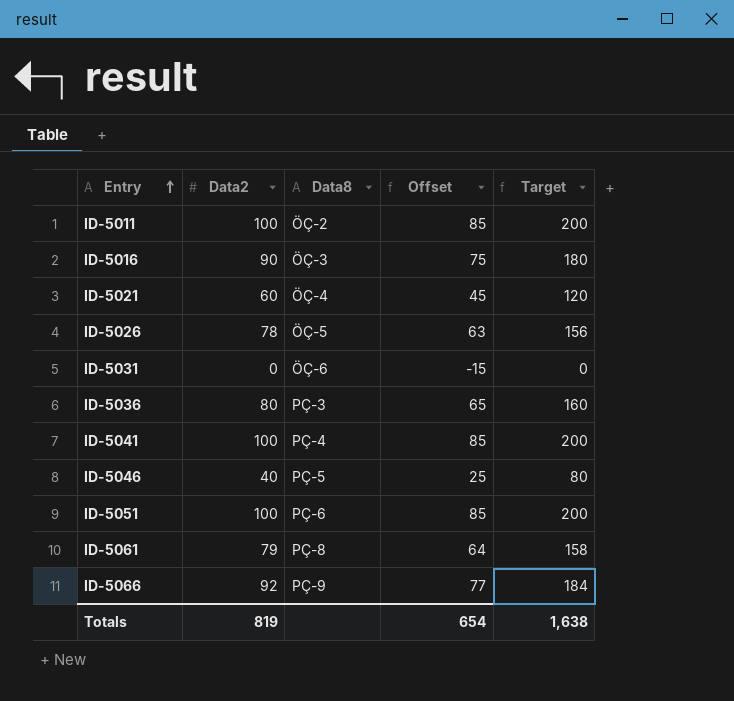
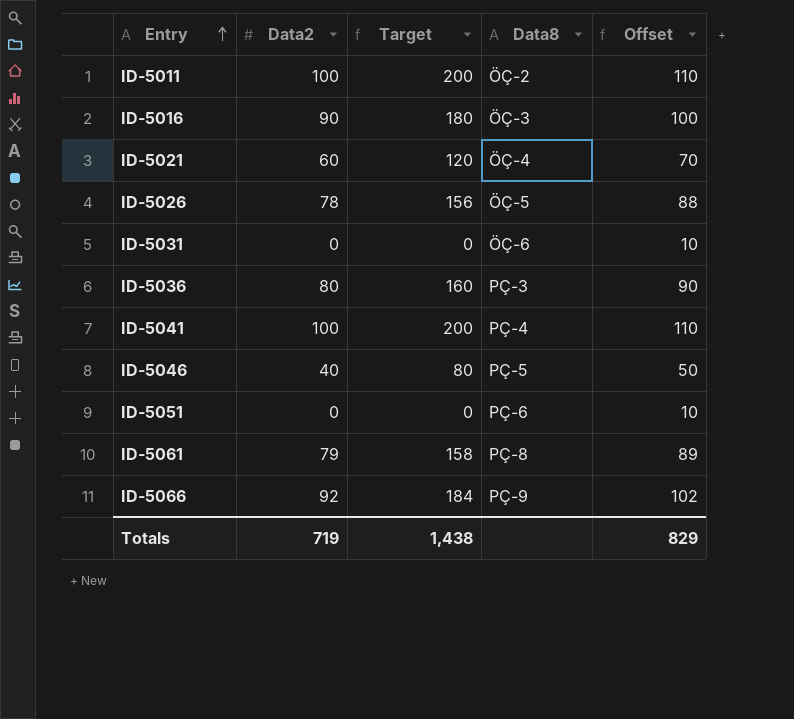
column Target | position: 5 -> 3
column Offset | formula: [Data2] - 15 -> [Data2] + 10
ID-5051 | Data2: 100 -> 0
ID-5051 | Target: 200 -> 0
Totals | Data2: 819 -> 719
Totals | Target: 1,638 -> 1,438
Totals | Offset: 654 -> 829

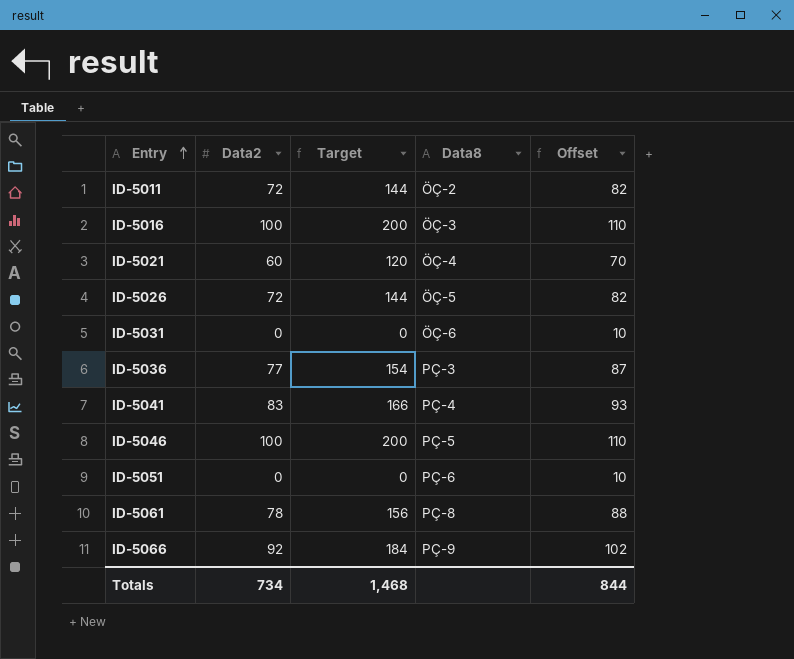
ID-5011 | Data2: 100 -> 72
ID-5011 | Target: 200 -> 144
ID-5011 | Offset: 110 -> 82
ID-5016 | Data2: 90 -> 100
ID-5016 | Target: 180 -> 200
ID-5016 | Offset: 100 -> 110
ID-5026 | Data2: 78 -> 72
ID-5026 | Target: 156 -> 144
ID-5026 | Offset: 88 -> 82
ID-5036 | Data2: 80 -> 77
ID-5036 | Target: 160 -> 154
ID-5036 | Offset: 90 -> 87
ID-5041 | Data2: 100 -> 83
ID-5041 | Target: 200 -> 166
ID-5041 | Offset: 110 -> 93
ID-5046 | Data2: 40 -> 100
ID-5046 | Target: 80 -> 200
ID-5046 | Offset: 50 -> 110
ID-5061 | Data2: 79 -> 78
ID-5061 | Target: 158 -> 156
ID-5061 | Offset: 89 -> 88
Totals | Data2: 719 -> 734
Totals | Target: 1,438 -> 1,468
Totals | Offset: 829 -> 844

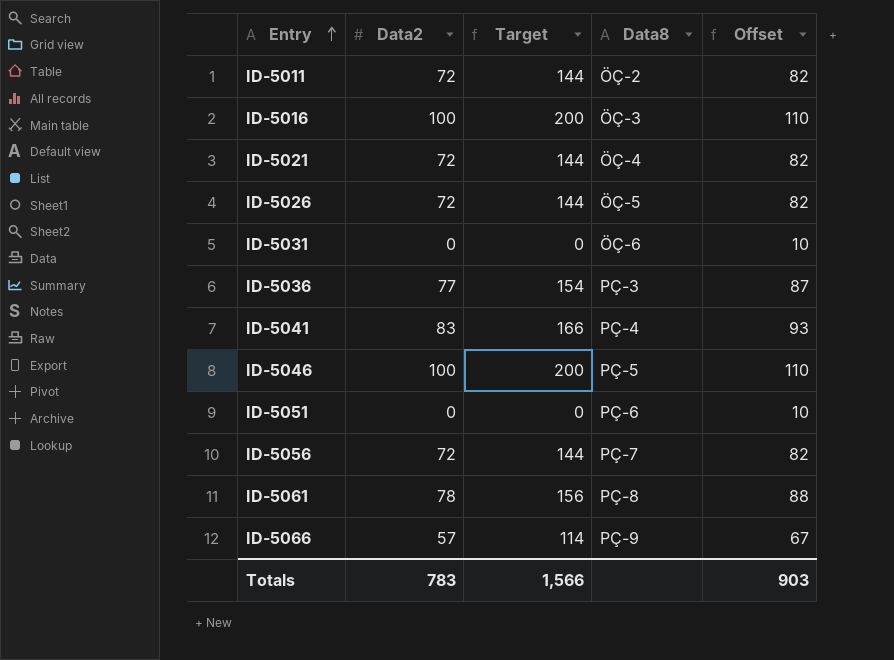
ID-5021 | Data2: 60 -> 72
ID-5021 | Target: 120 -> 144
ID-5021 | Offset: 70 -> 82
row ID-5056: none -> 72 | 144 | PÇ-7 | 82
ID-5066 | Data2: 92 -> 57
ID-5066 | Target: 184 -> 114
ID-5066 | Offset: 102 -> 67
Totals | Data2: 734 -> 783
Totals | Target: 1,468 -> 1,566
Totals | Offset: 844 -> 903

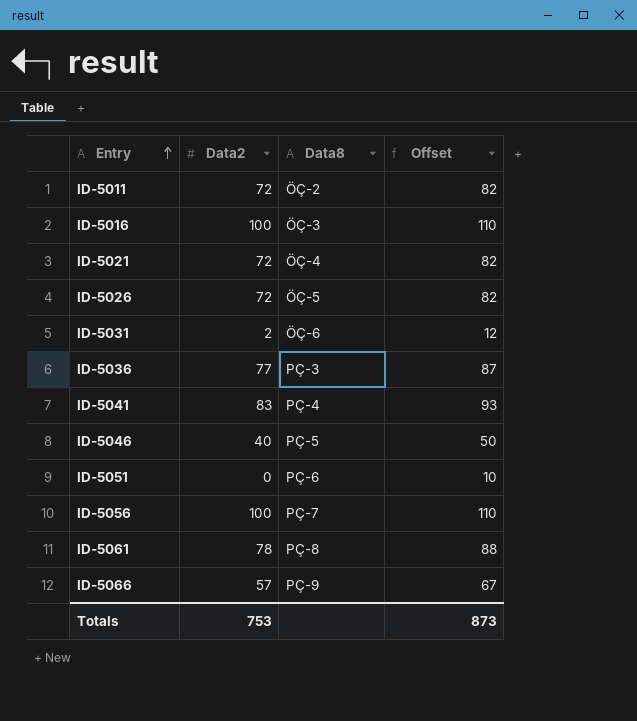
column Target | formula: [Data2] * 2 -> none
ID-5031 | Data2: 0 -> 2
ID-5031 | Offset: 10 -> 12
ID-5046 | Data2: 100 -> 40
ID-5046 | Offset: 110 -> 50
ID-5056 | Data2: 72 -> 100
ID-5056 | Offset: 82 -> 110
Totals | Data2: 783 -> 753
Totals | Offset: 903 -> 873

